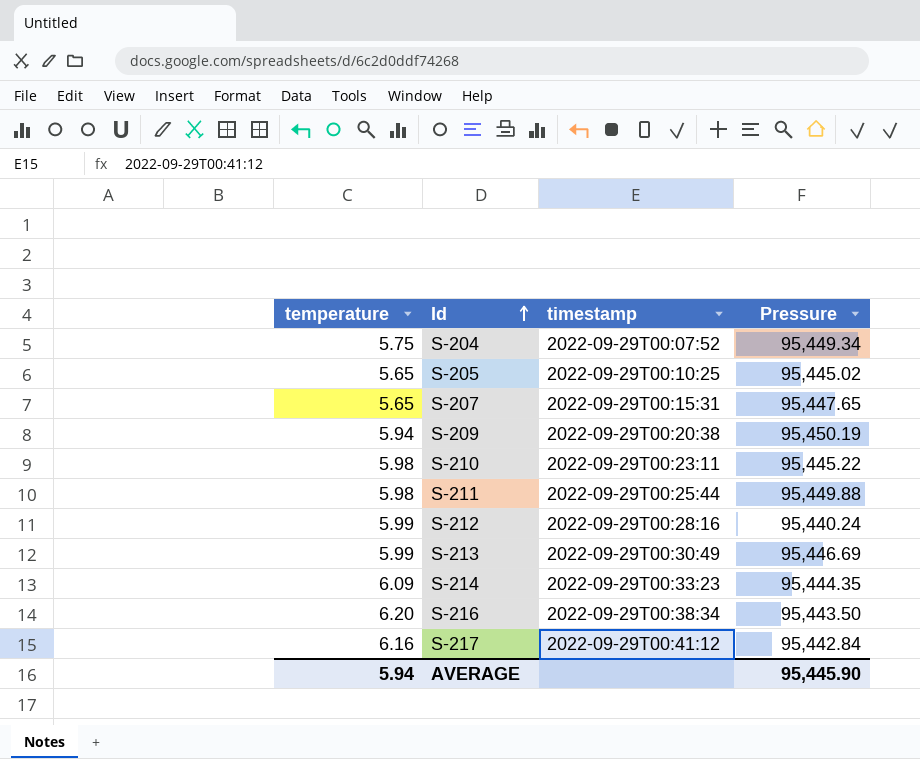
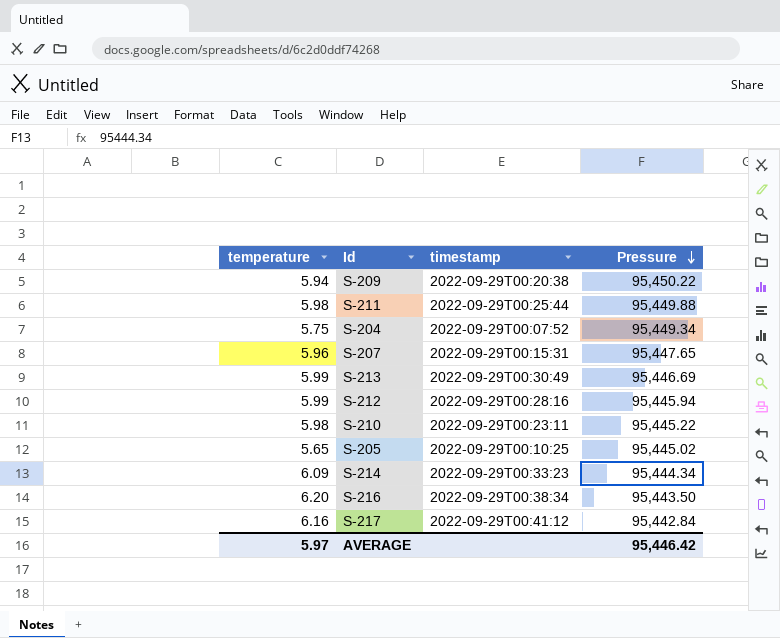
row order: Id ascending -> Pressure descending
S-209 | Pressure: 95,450.19 -> 95,450.22
S-207 | temperature: 5.65 -> 5.96
S-212 | Pressure: 95,440.24 -> 95,445.94
S-214 | Pressure: 95,444.35 -> 95,444.34
AVERAGE | temperature: 5.94 -> 5.97
AVERAGE | Pressure: 95,445.90 -> 95,446.42

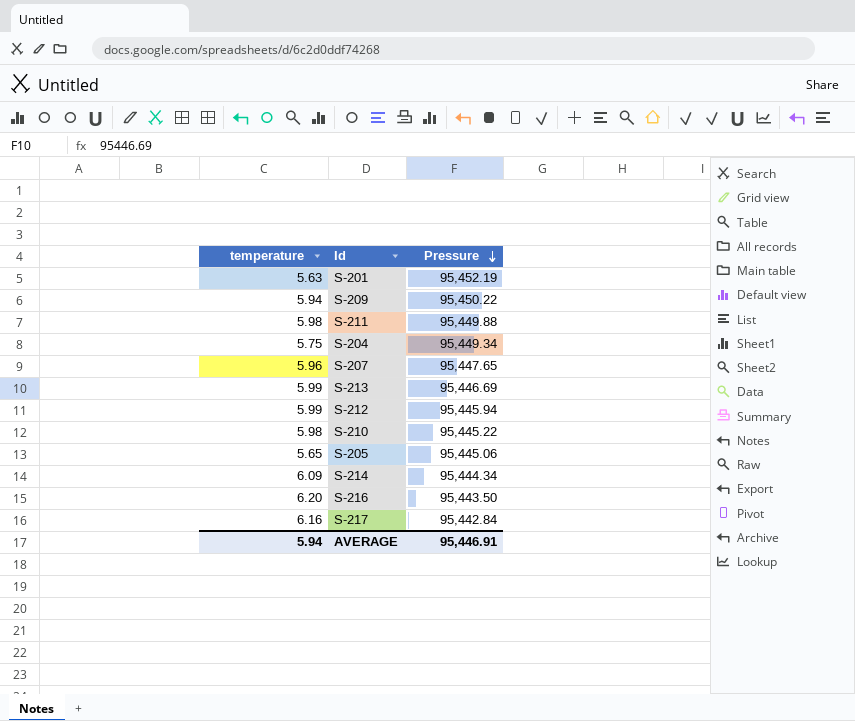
column timestamp | position: 3 -> none
row S-201: none -> 5.63 | 95,452.19
S-205 | Pressure: 95,445.02 -> 95,445.06
AVERAGE | temperature: 5.97 -> 5.94
AVERAGE | Pressure: 95,446.42 -> 95,446.91

